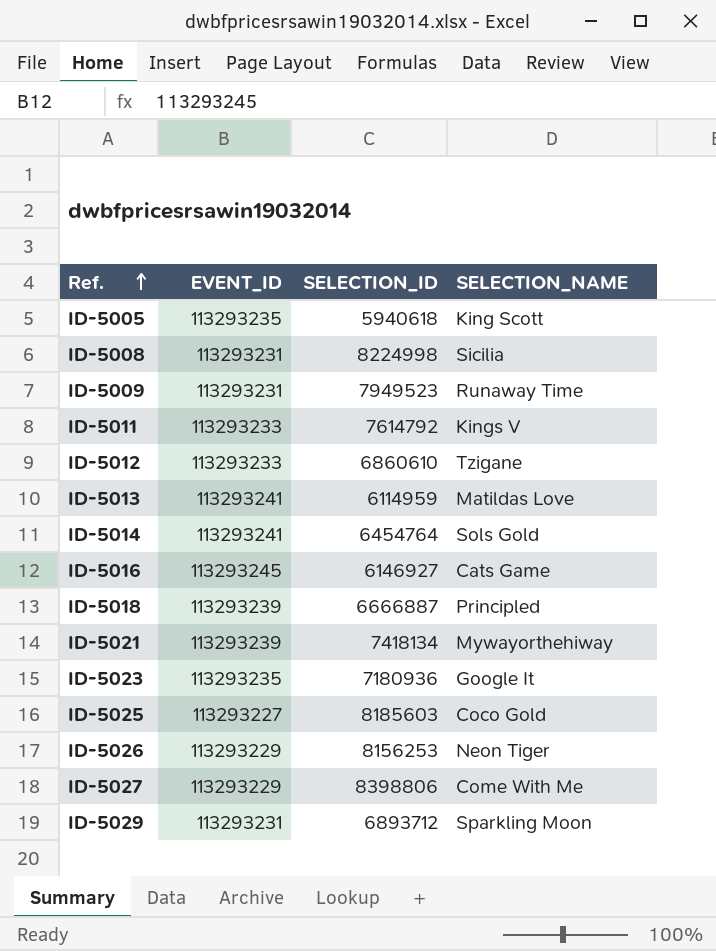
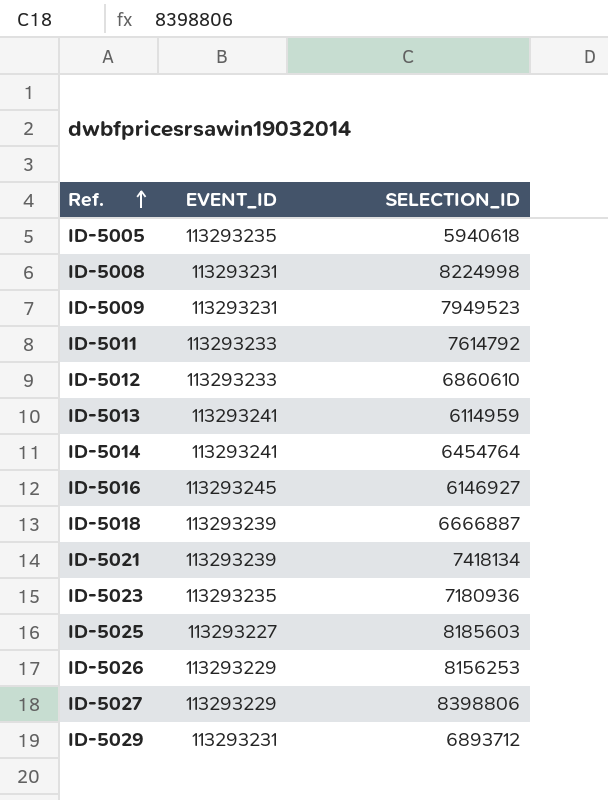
column SELECTION_NAME | position: 4 -> none

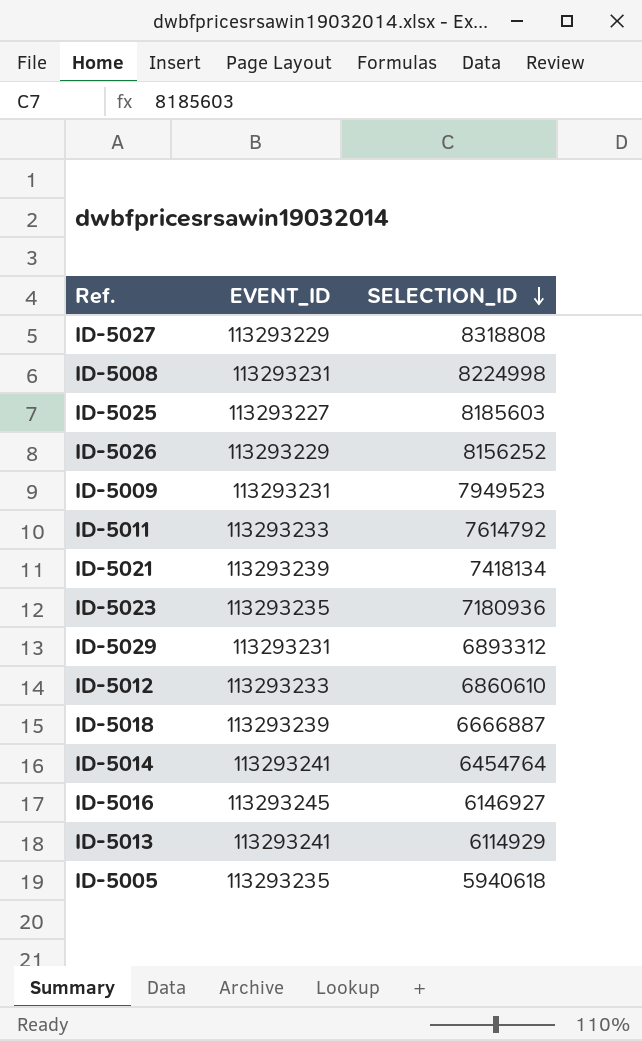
row order: Ref. ascending -> SELECTION_ID descending
ID-5027 | SELECTION_ID: 8398806 -> 8318808
ID-5026 | SELECTION_ID: 8156253 -> 8156252
ID-5029 | SELECTION_ID: 6893712 -> 6893312
ID-5013 | SELECTION_ID: 6114959 -> 6114929

